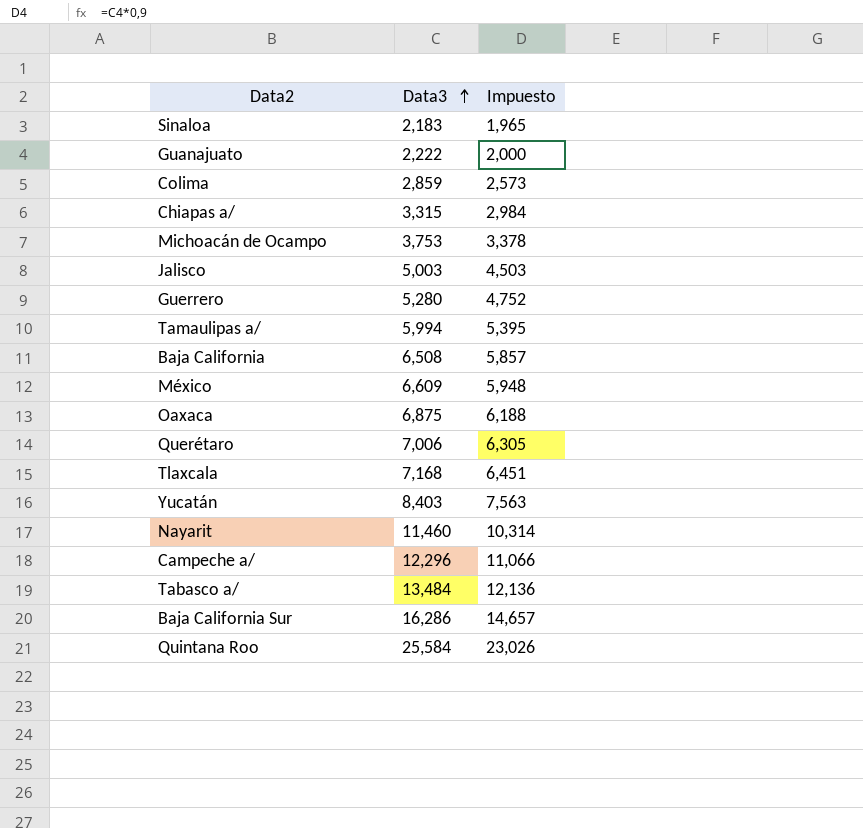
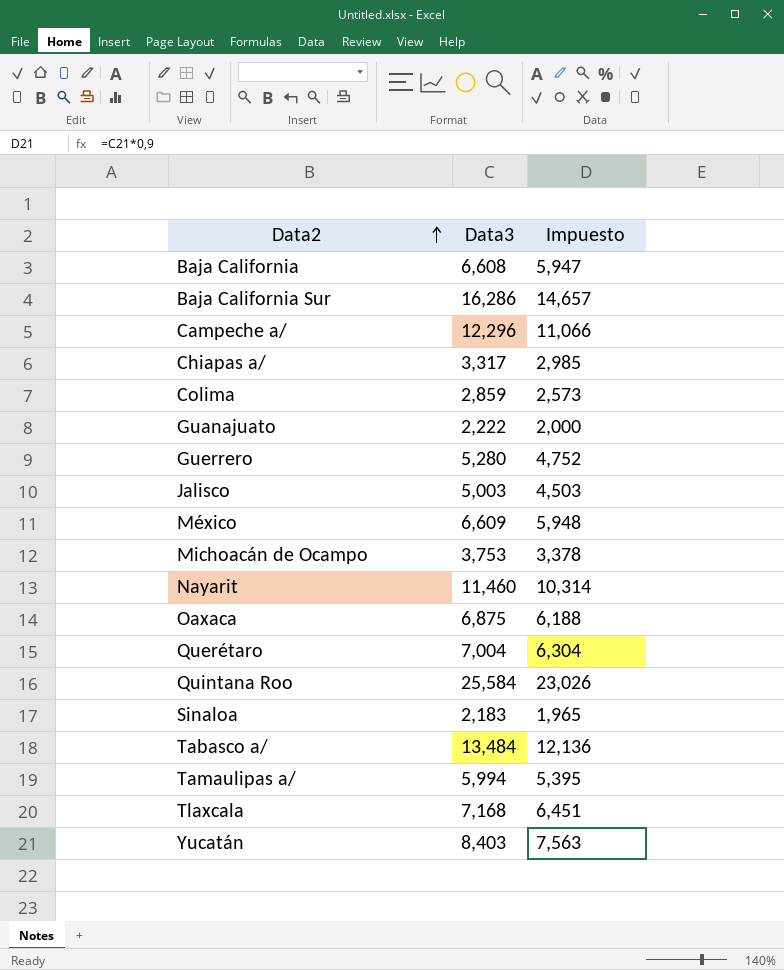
row order: Data3 ascending -> Data2 ascending
Baja California | Data3: 6,508 -> 6,608
Baja California | Impuesto: 5,857 -> 5,947
Chiapas a/ | Data3: 3,315 -> 3,317
Chiapas a/ | Impuesto: 2,984 -> 2,985
Querétaro | Data3: 7,006 -> 7,004
Querétaro | Impuesto: 6,305 -> 6,304

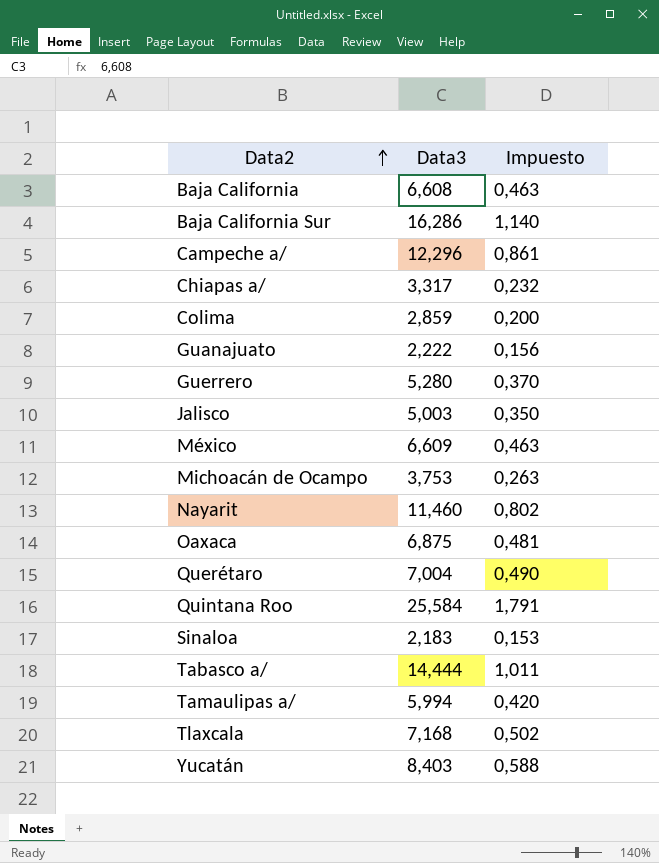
column Impuesto | formula: [Data3] * 0,9 -> [Data3] * 0,07
Tabasco a/ | Data3: 13,484 -> 14,444

